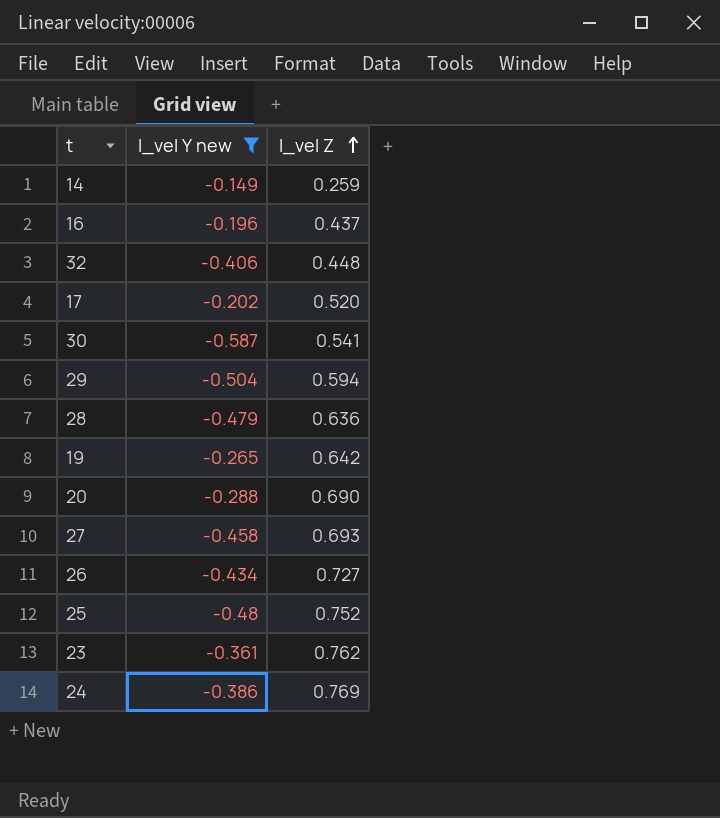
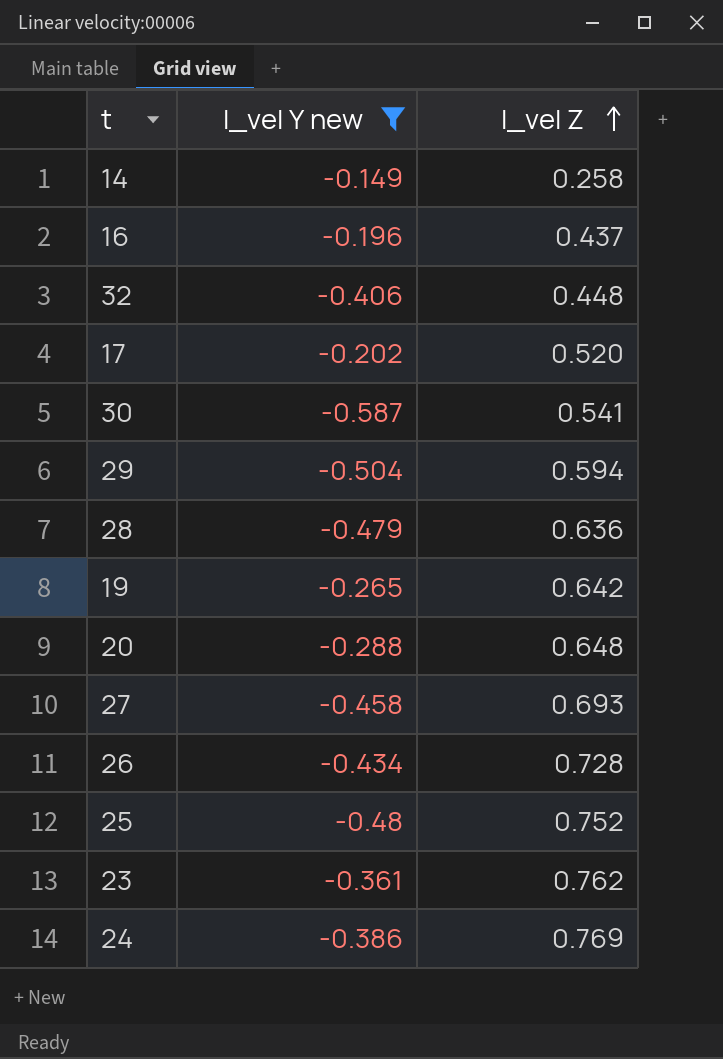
14 | l_vel Z: 0.259 -> 0.258
20 | l_vel Z: 0.690 -> 0.648
26 | l_vel Z: 0.727 -> 0.728

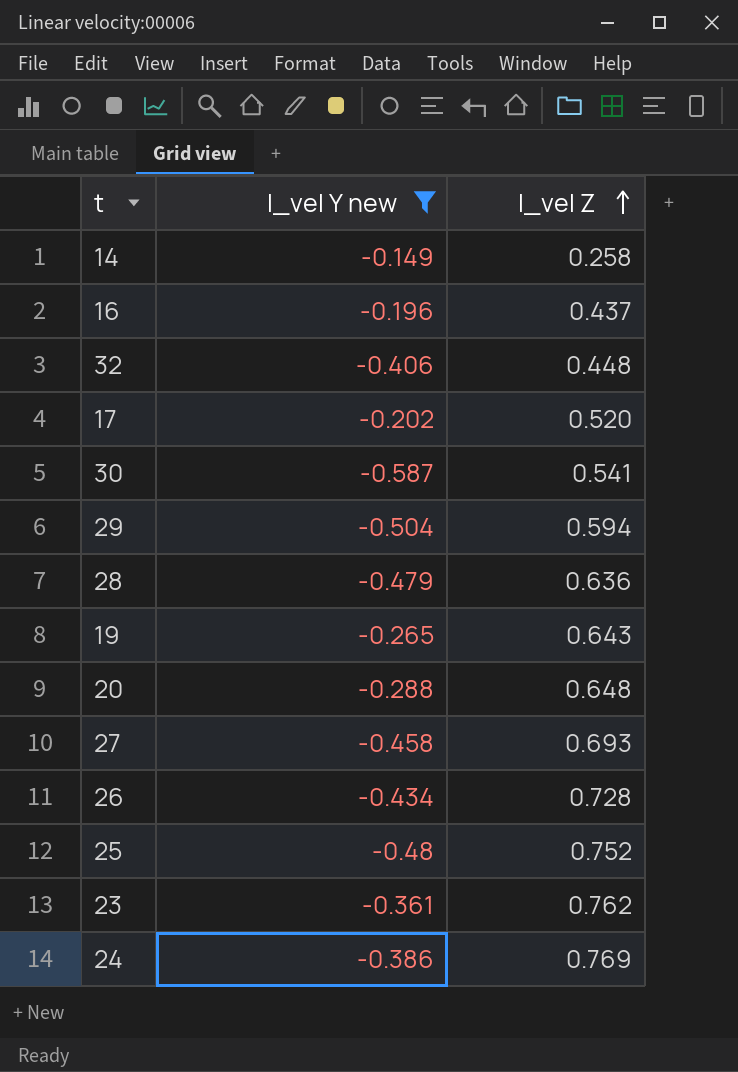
19 | l_vel Z: 0.642 -> 0.643

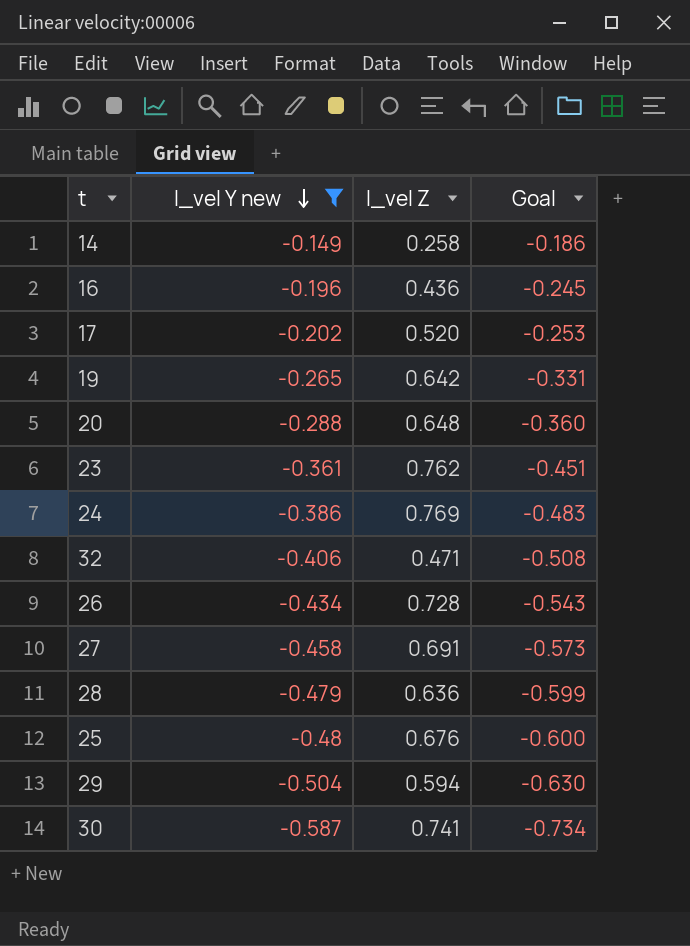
row order: l_vel Z ascending -> l_vel Y new descending
column Goal | formula: none -> [l_vel Y new] * 1.25
16 | l_vel Z: 0.437 -> 0.436
19 | l_vel Z: 0.643 -> 0.642
32 | l_vel Z: 0.448 -> 0.471
27 | l_vel Z: 0.693 -> 0.691
25 | l_vel Z: 0.752 -> 0.676
30 | l_vel Z: 0.541 -> 0.741

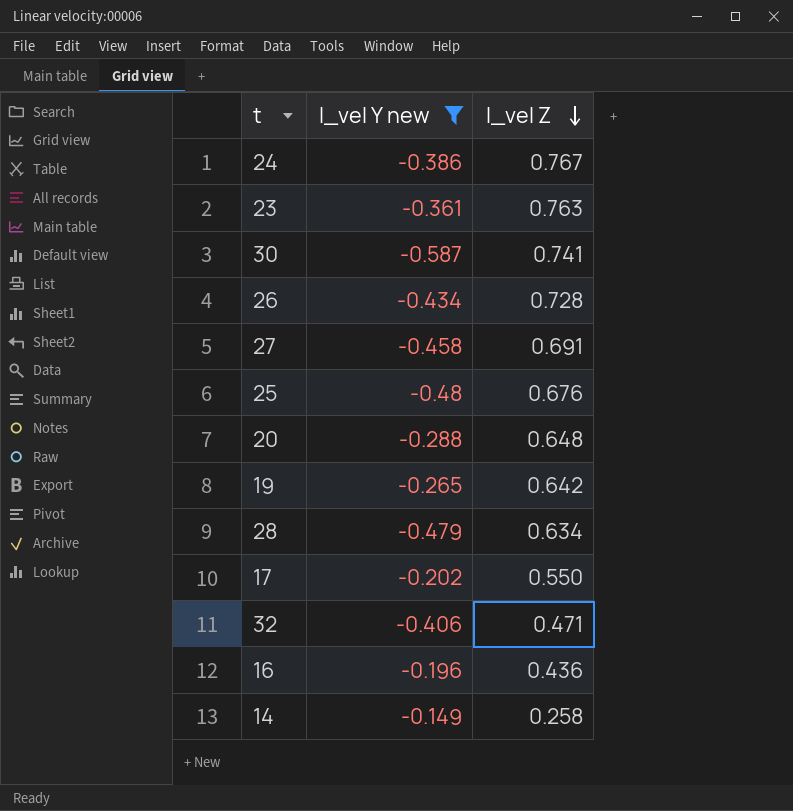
row order: l_vel Y new descending -> l_vel Z descending
column Goal | formula: [l_vel Y new] * 1.25 -> none
row 29: -0.504 | 0.594 | -0.630 -> none
24 | l_vel Z: 0.769 -> 0.767
23 | l_vel Z: 0.762 -> 0.763
28 | l_vel Z: 0.636 -> 0.634
17 | l_vel Z: 0.520 -> 0.550

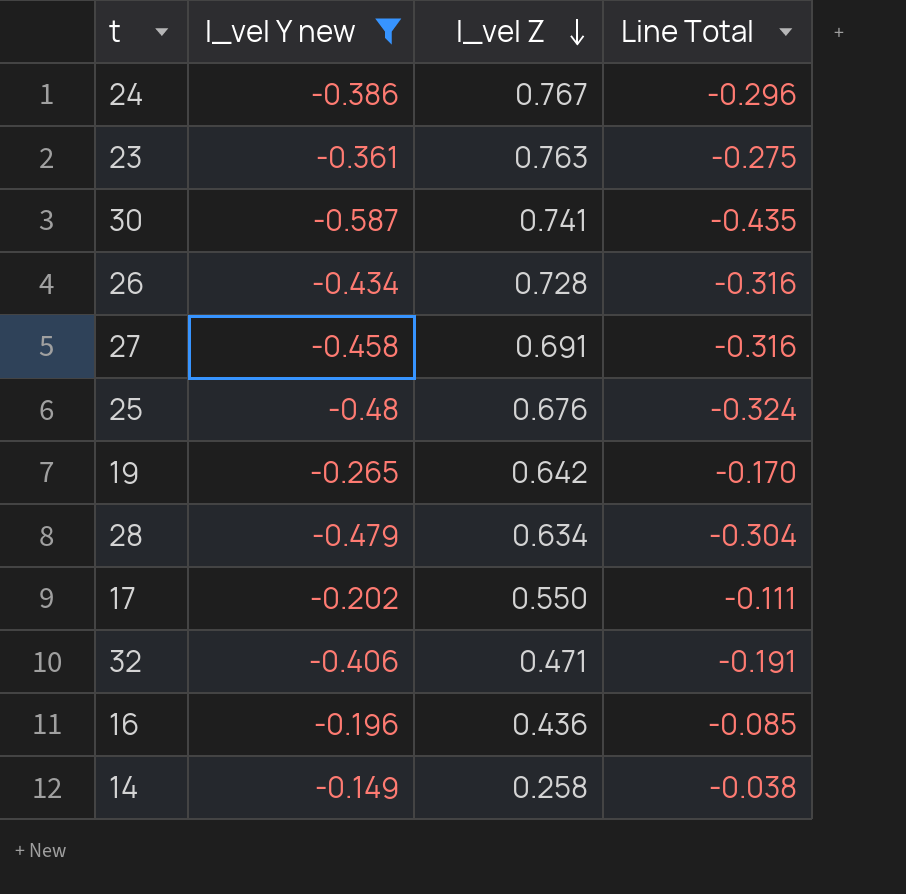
column Line Total | formula: none -> [l_vel Y new] * [l_vel Z]
row 20: -0.288 | 0.648 -> none

